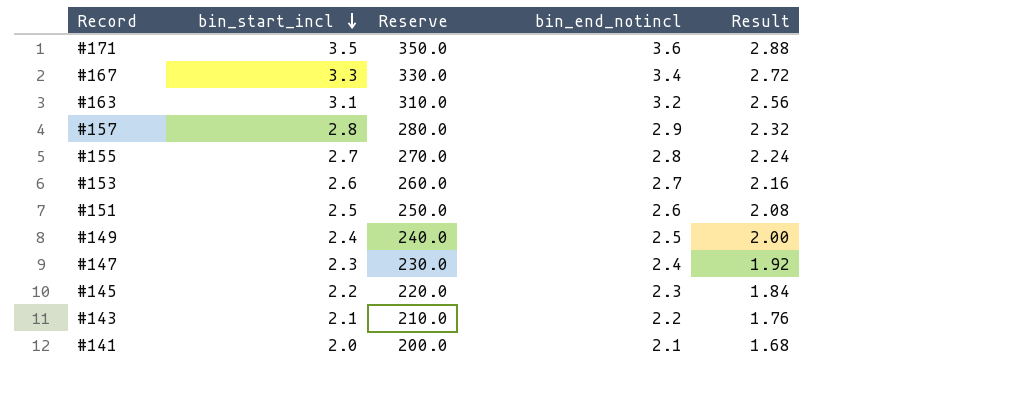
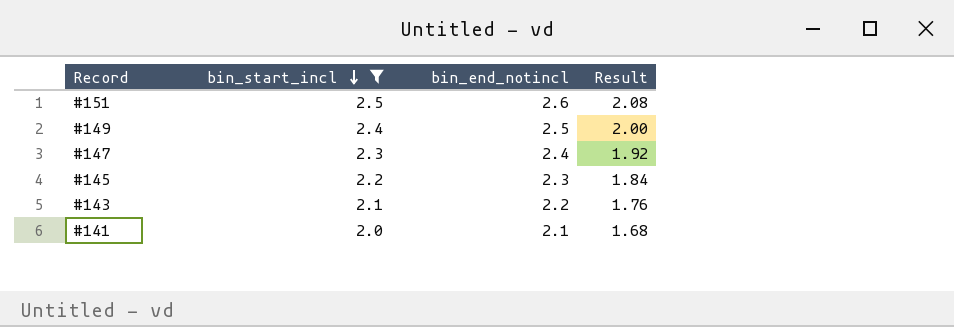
filter: none -> bin_start_incl <= 2.5
column Reserve | formula: [bin_start_incl] * 100 -> none

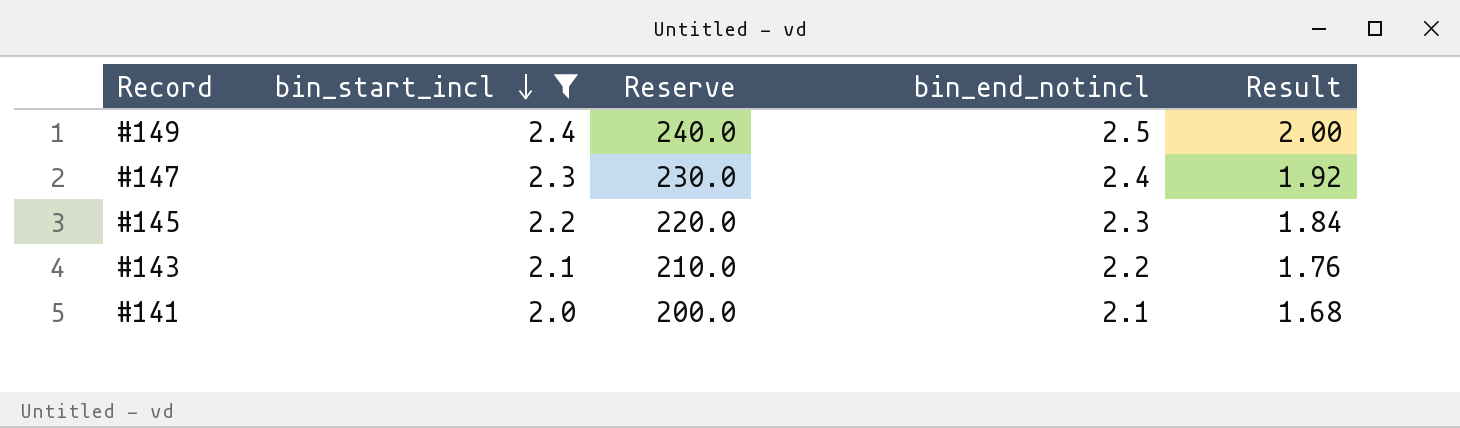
column Reserve | formula: none -> [bin_start_incl] * 100
row #151: 2.5 | 2.6 | 2.08 -> none

